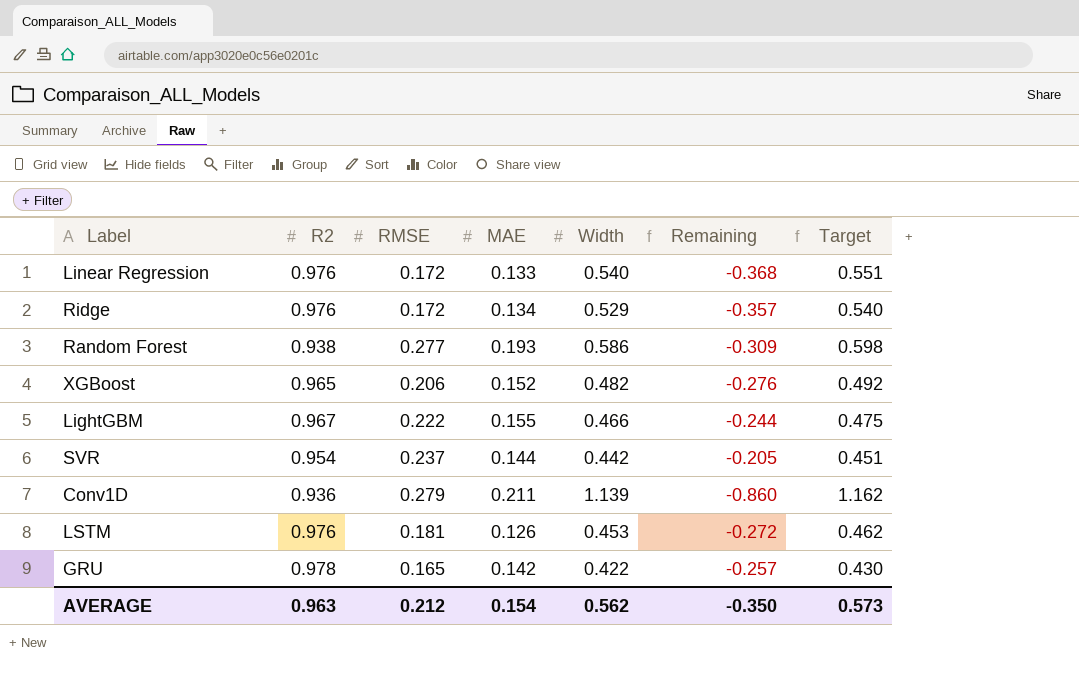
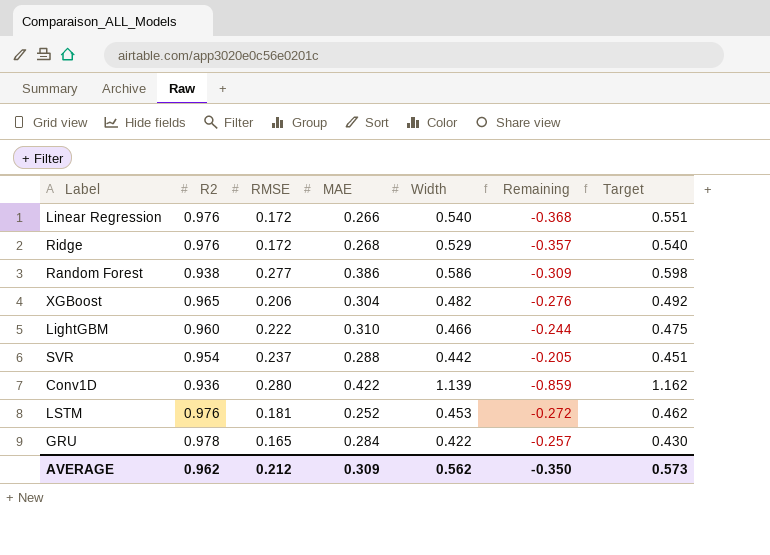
Linear Regression | MAE: 0.133 -> 0.266
Ridge | MAE: 0.134 -> 0.268
Random Forest | MAE: 0.193 -> 0.386
XGBoost | MAE: 0.152 -> 0.304
LightGBM | R2: 0.967 -> 0.960
LightGBM | MAE: 0.155 -> 0.310
SVR | MAE: 0.144 -> 0.288
Conv1D | RMSE: 0.279 -> 0.280
Conv1D | MAE: 0.211 -> 0.422
Conv1D | Remaining: -0.860 -> -0.859
LSTM | MAE: 0.126 -> 0.252
GRU | MAE: 0.142 -> 0.284
AVERAGE | R2: 0.963 -> 0.962
AVERAGE | MAE: 0.154 -> 0.309

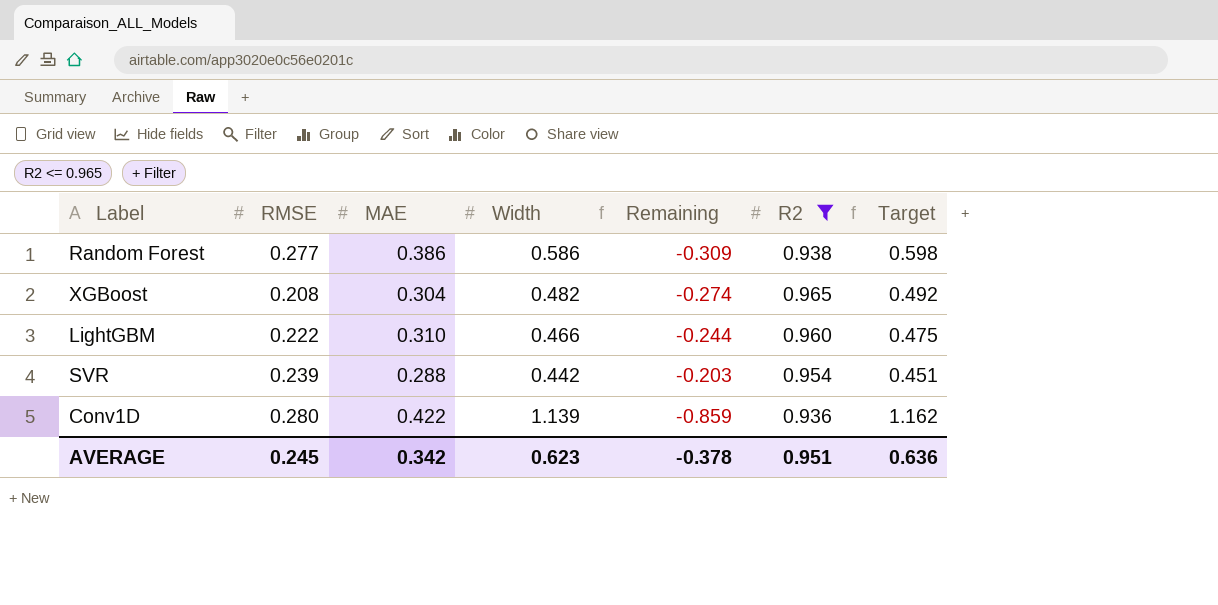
filter: none -> R2 <= 0.965
column R2 | position: 2 -> 6
XGBoost | RMSE: 0.206 -> 0.208
XGBoost | Remaining: -0.276 -> -0.274
SVR | RMSE: 0.237 -> 0.239
SVR | Remaining: -0.205 -> -0.203
AVERAGE | RMSE: 0.212 -> 0.245
AVERAGE | MAE: 0.309 -> 0.342
AVERAGE | Width: 0.562 -> 0.623
AVERAGE | Remaining: -0.350 -> -0.378
AVERAGE | R2: 0.962 -> 0.951
AVERAGE | Target: 0.573 -> 0.636

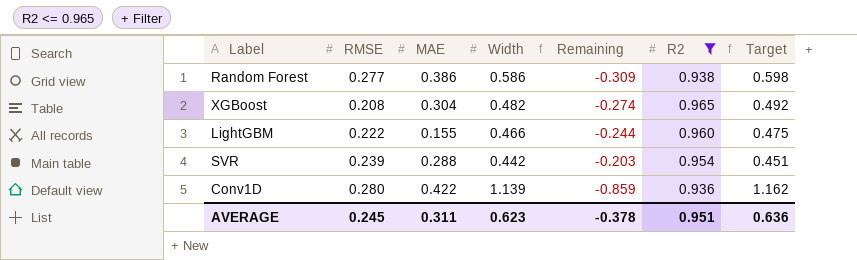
LightGBM | MAE: 0.310 -> 0.155
AVERAGE | MAE: 0.342 -> 0.311

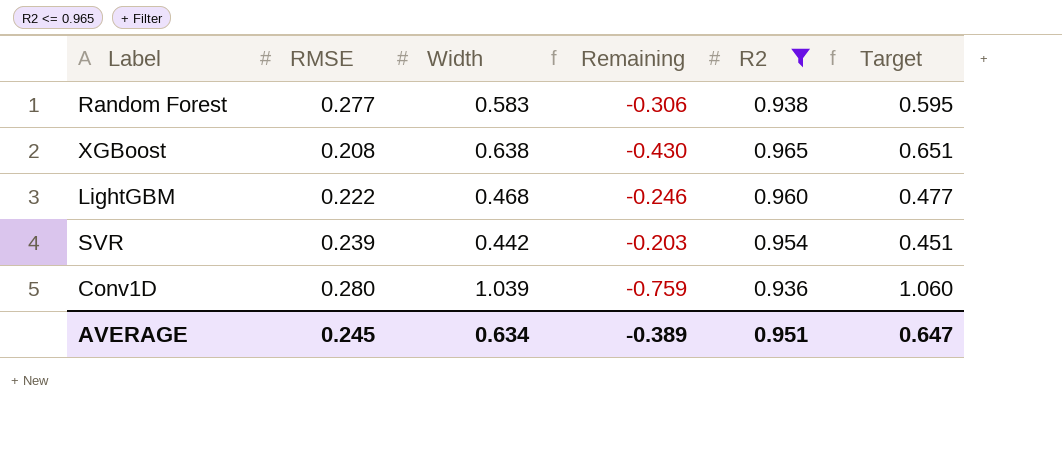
column MAE | position: 3 -> none
Random Forest | Width: 0.586 -> 0.583
Random Forest | Remaining: -0.309 -> -0.306
Random Forest | Target: 0.598 -> 0.595
XGBoost | Width: 0.482 -> 0.638
XGBoost | Remaining: -0.274 -> -0.430
XGBoost | Target: 0.492 -> 0.651
LightGBM | Width: 0.466 -> 0.468
LightGBM | Remaining: -0.244 -> -0.246
LightGBM | Target: 0.475 -> 0.477
Conv1D | Width: 1.139 -> 1.039
Conv1D | Remaining: -0.859 -> -0.759
Conv1D | Target: 1.162 -> 1.060
AVERAGE | Width: 0.623 -> 0.634
AVERAGE | Remaining: -0.378 -> -0.389
AVERAGE | Target: 0.636 -> 0.647

